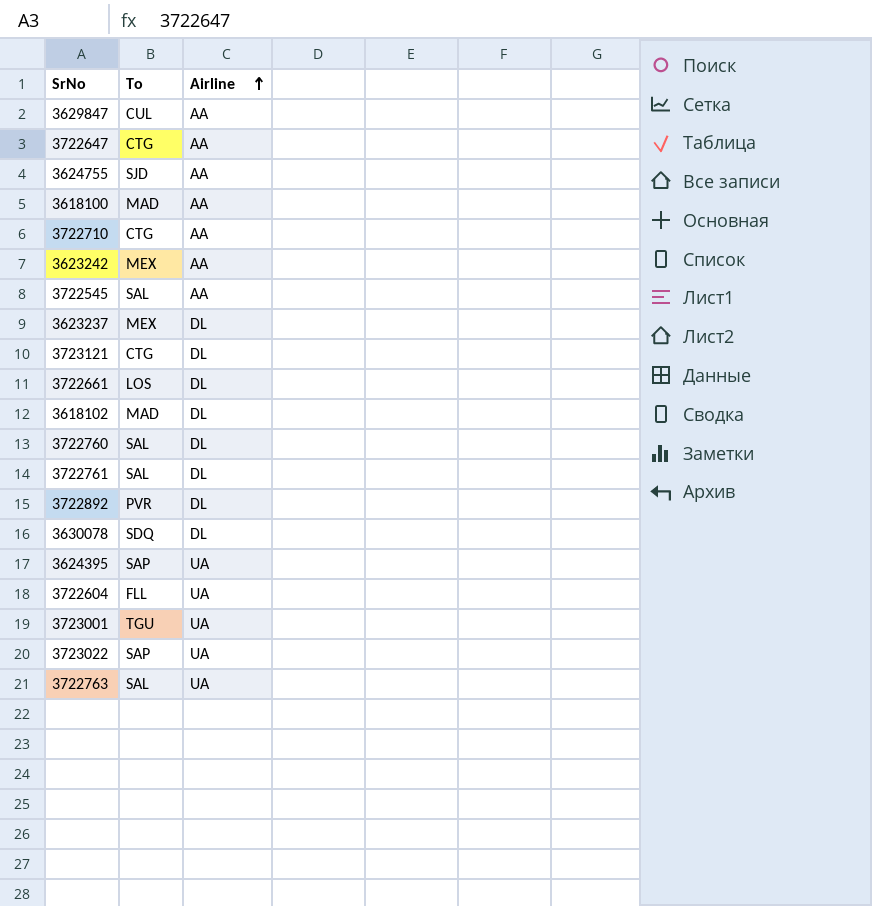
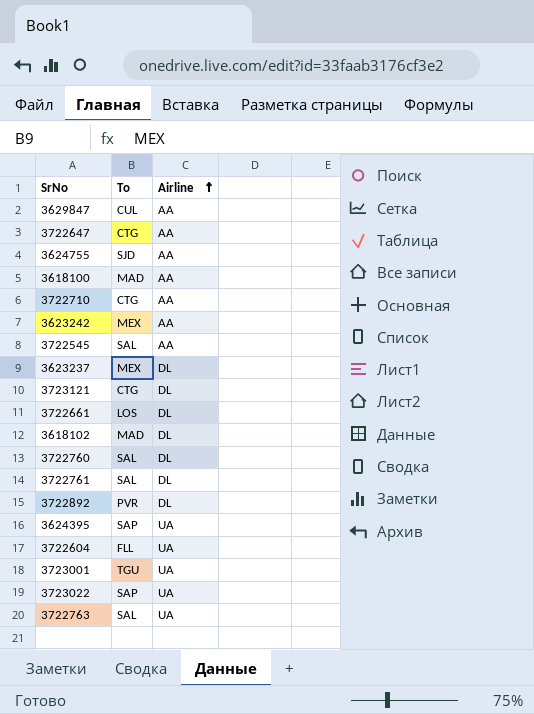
row 3630078: SDQ | DL -> none

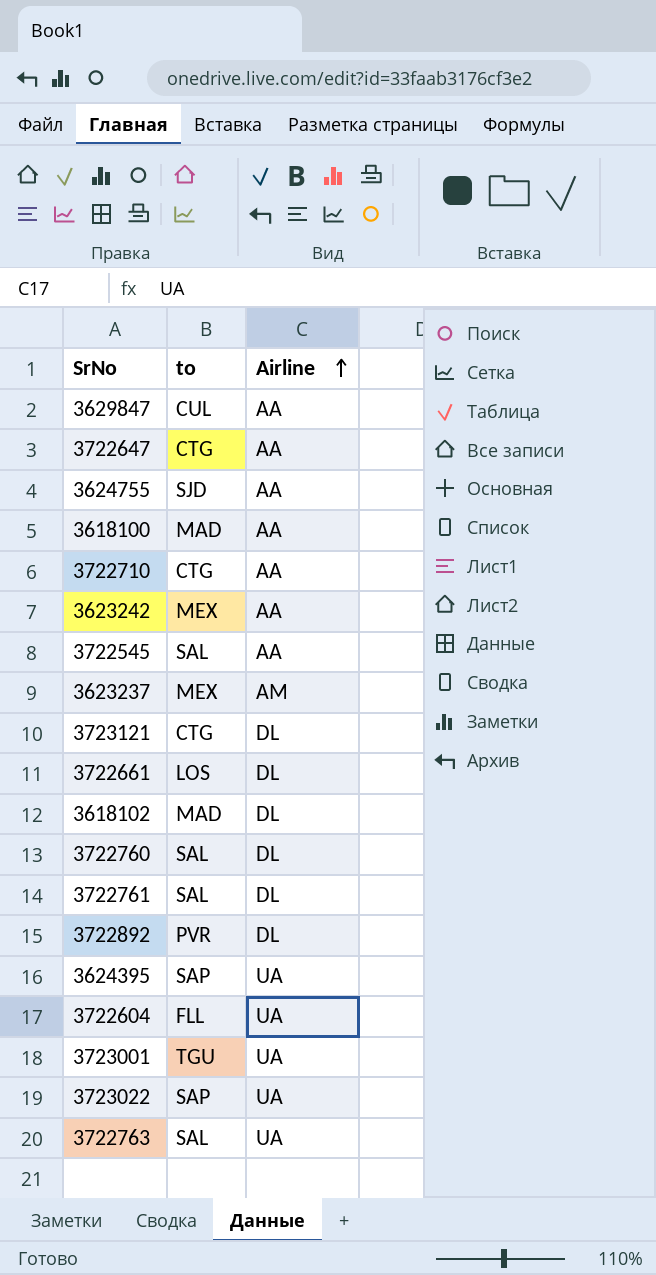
column name: To -> to
3623237 | Airline: DL -> AM

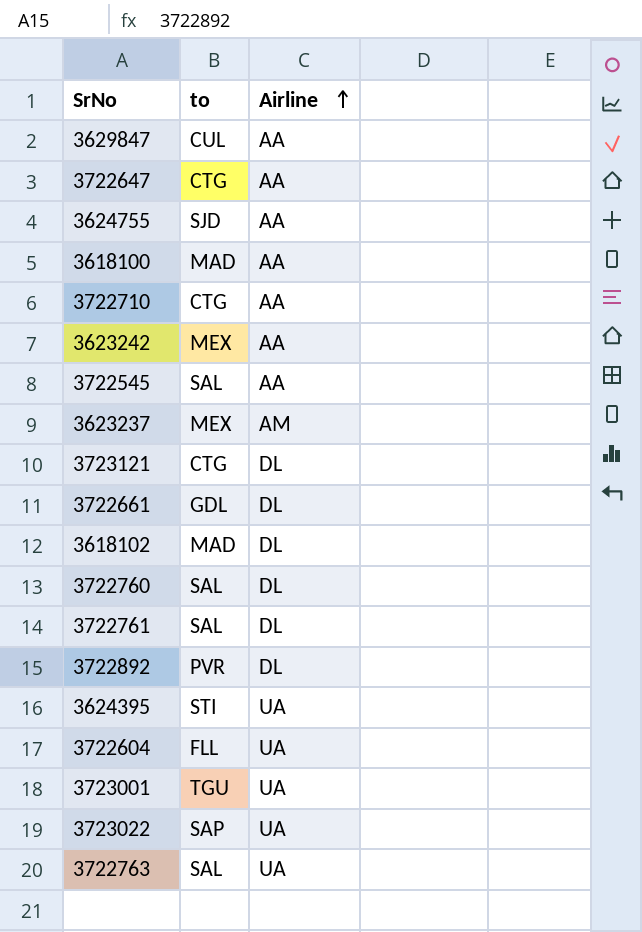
3722661 | to: LOS -> GDL
3624395 | to: SAP -> STI

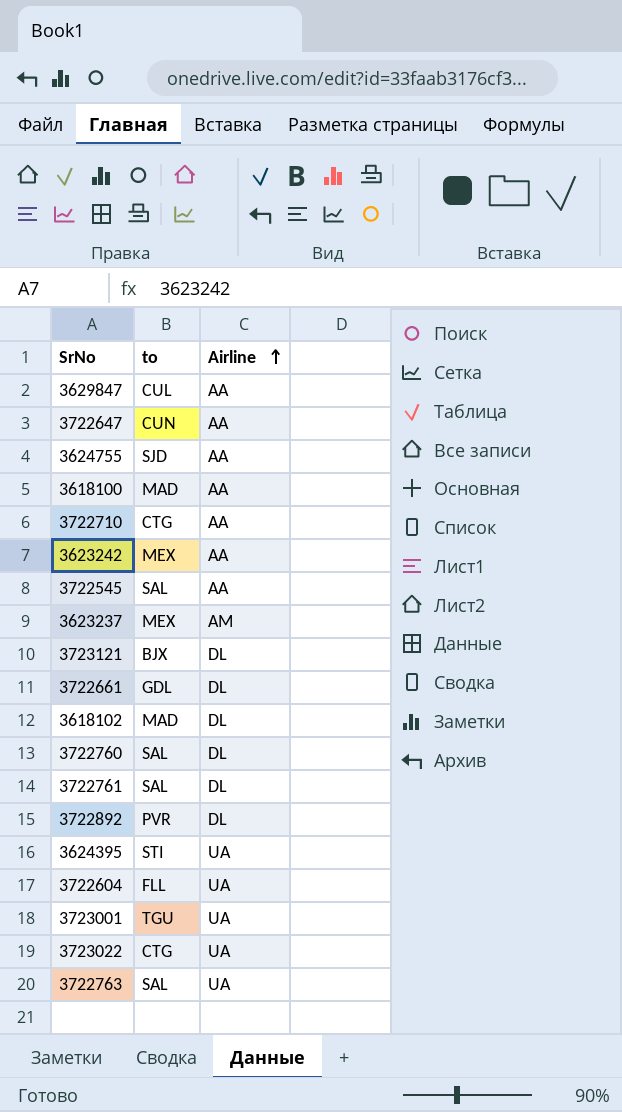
3722647 | to: CTG -> CUN
3723121 | to: CTG -> BJX
3723022 | to: SAP -> CTG

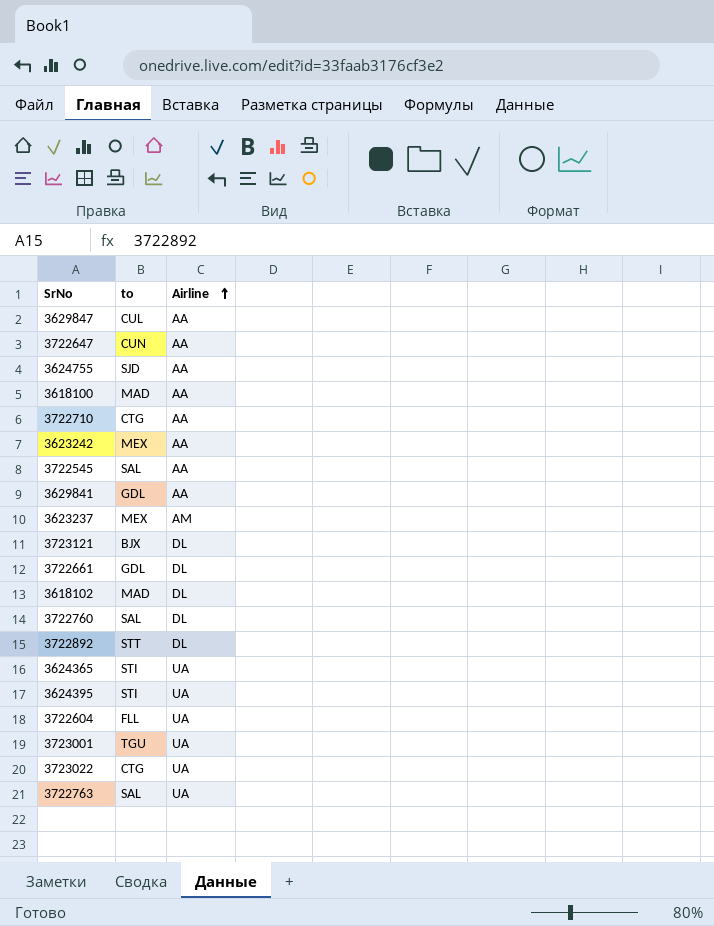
row 3722761: SAL | DL -> none
row 3629841: none -> GDL | AA
3722892 | to: PVR -> STT
row 3624365: none -> STI | UA

